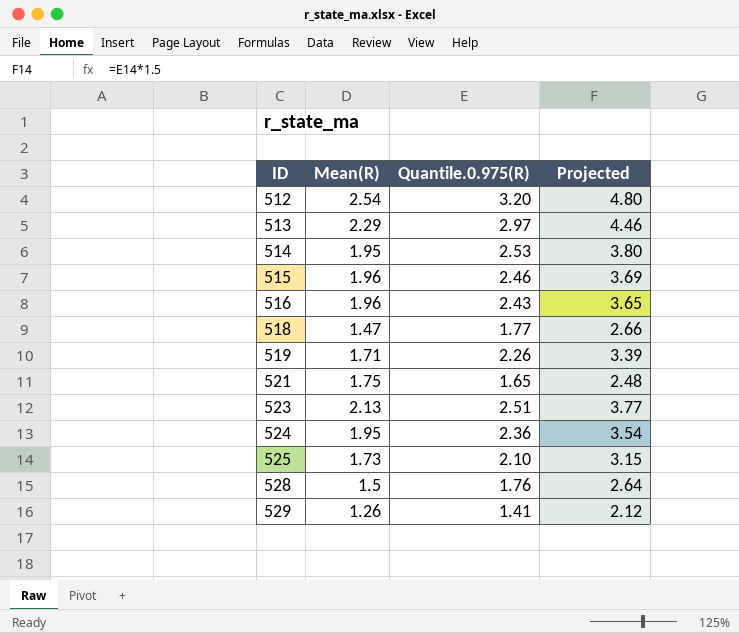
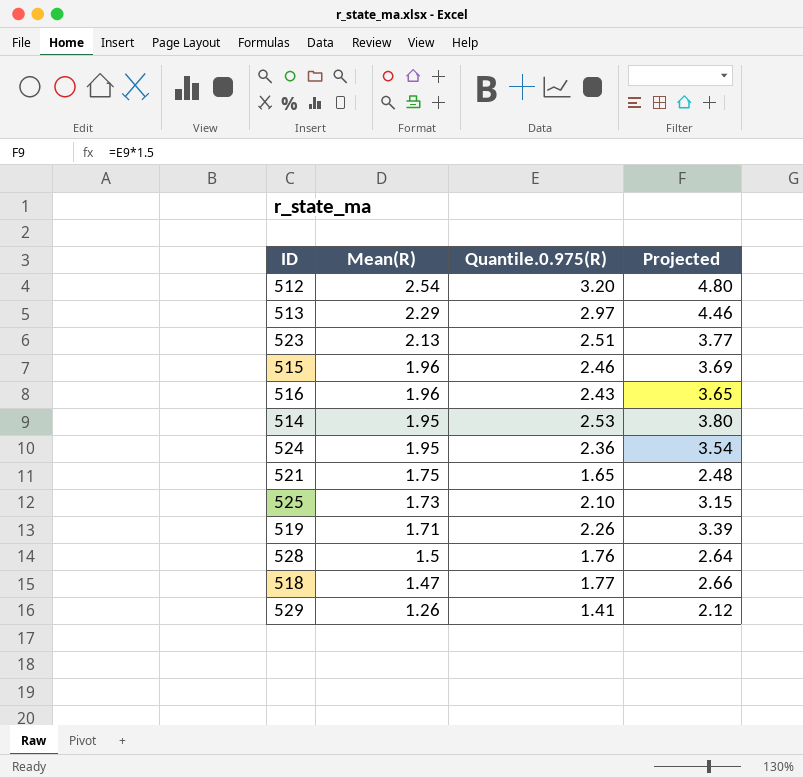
row order: ID ascending -> Mean(R) descending

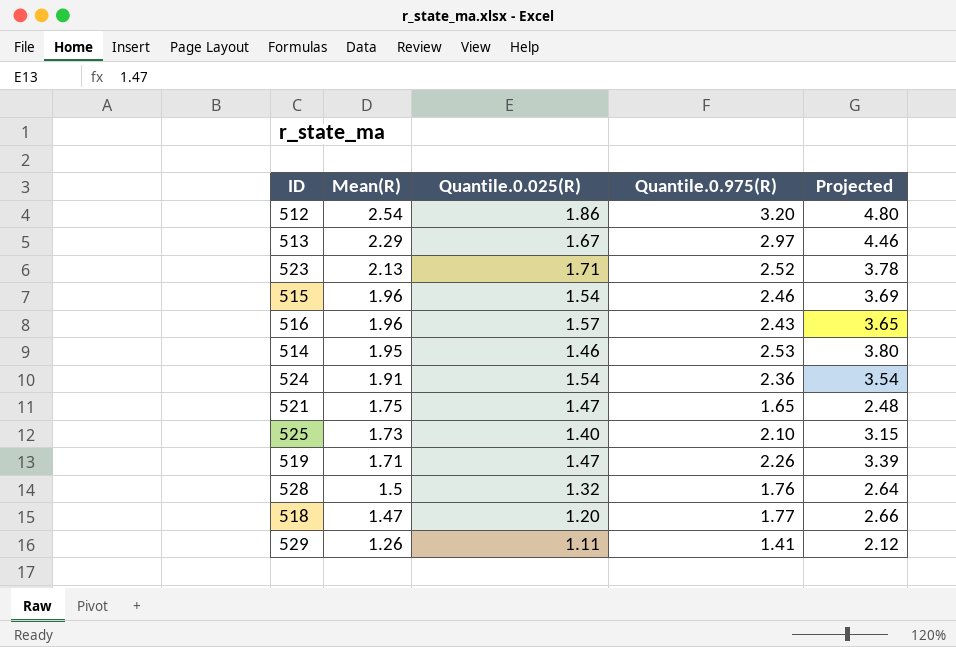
column Quantile.0.025(R) | position: none -> 3
523 | Quantile.0.975(R): 2.51 -> 2.52
523 | Projected: 3.77 -> 3.78
524 | Mean(R): 1.95 -> 1.91

